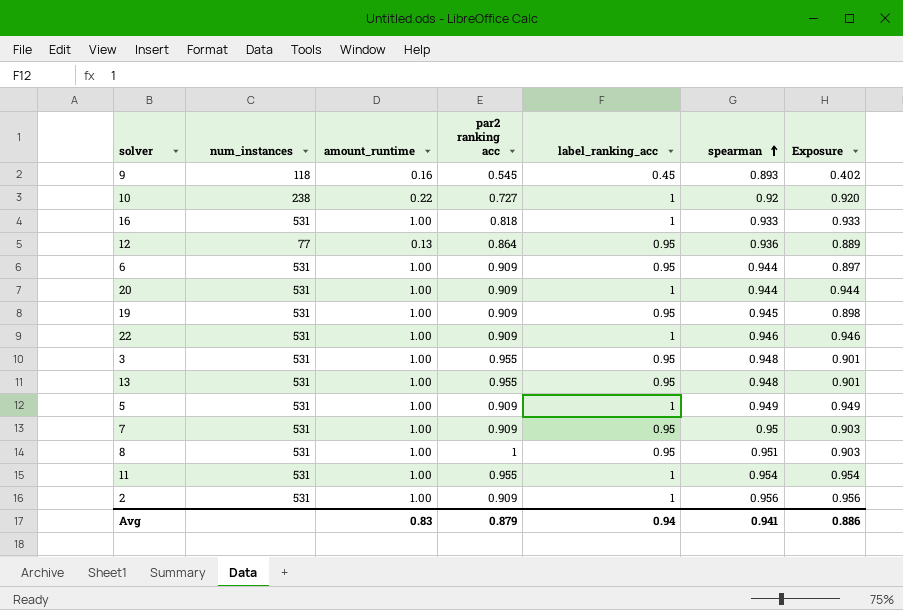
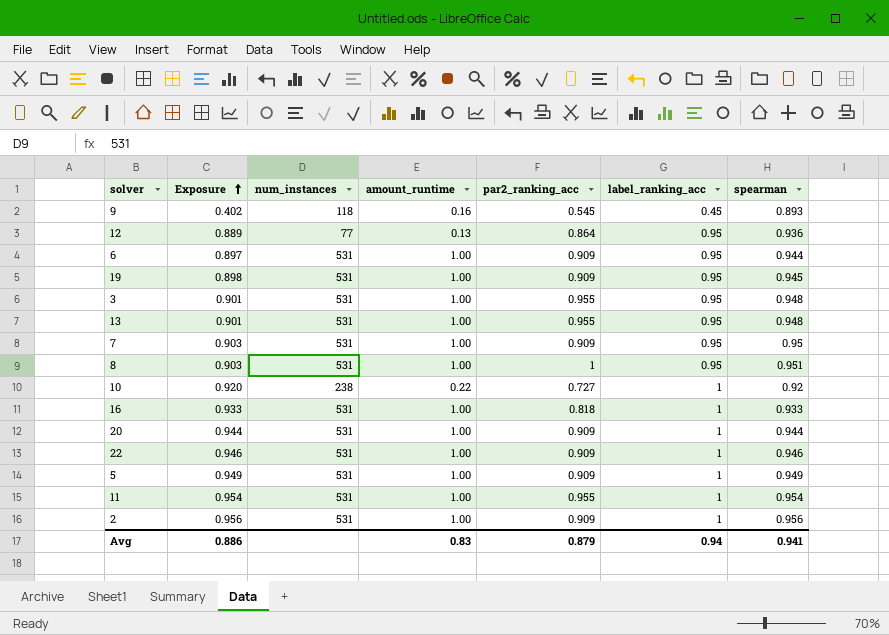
row order: spearman ascending -> Exposure ascending
column Exposure | position: 7 -> 2
column name: par2 ranking acc -> par2_ranking_acc

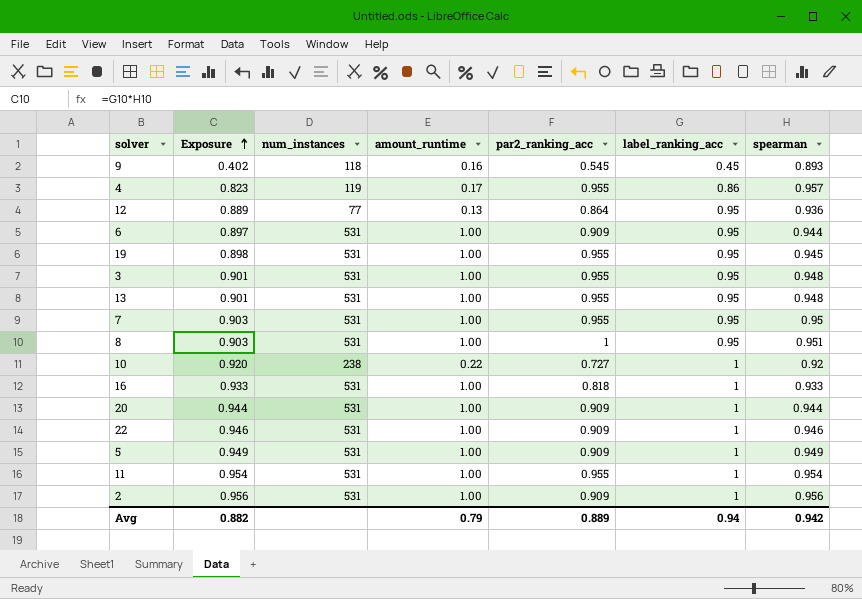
row 4: none -> 0.823 | 119 | 0.17 | 0.955 | 0.86 | 0.957
19 | par2_ranking_acc: 0.909 -> 0.955
7 | par2_ranking_acc: 0.909 -> 0.955
Avg | Exposure: 0.886 -> 0.882
Avg | amount_runtime: 0.83 -> 0.79
Avg | par2_ranking_acc: 0.879 -> 0.889
Avg | spearman: 0.941 -> 0.942

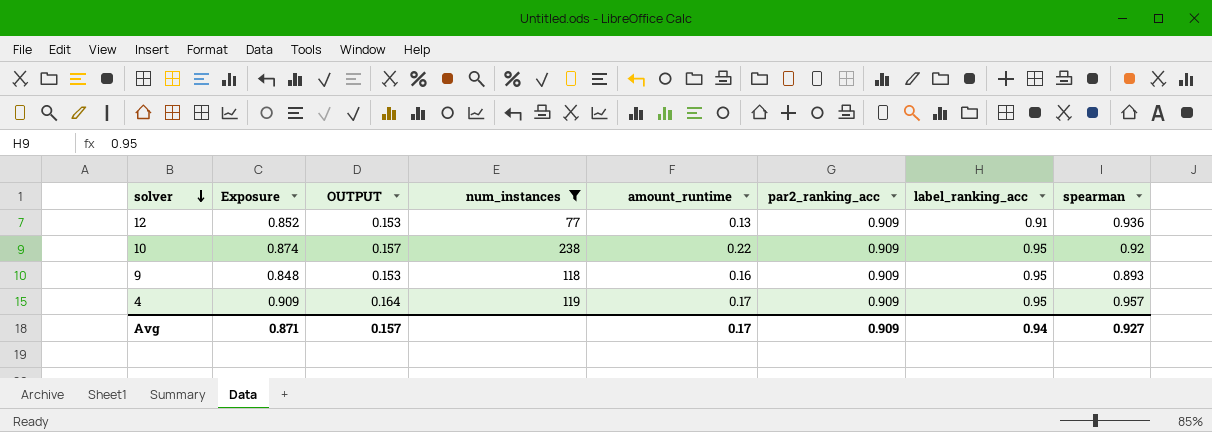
filter: none -> num_instances != 531
row order: Exposure ascending -> solver descending
column OUTPUT | formula: none -> [Exposure] * 0.18
12 | Exposure: 0.889 -> 0.852
12 | par2_ranking_acc: 0.864 -> 0.909
12 | label_ranking_acc: 0.95 -> 0.91
10 | Exposure: 0.920 -> 0.874
10 | par2_ranking_acc: 0.727 -> 0.909
10 | label_ranking_acc: 1 -> 0.95
9 | Exposure: 0.402 -> 0.848
9 | par2_ranking_acc: 0.545 -> 0.909
9 | label_ranking_acc: 0.45 -> 0.95
4 | Exposure: 0.823 -> 0.909
4 | par2_ranking_acc: 0.955 -> 0.909
4 | label_ranking_acc: 0.86 -> 0.95
Avg | Exposure: 0.882 -> 0.871
Avg | amount_runtime: 0.79 -> 0.17
Avg | par2_ranking_acc: 0.889 -> 0.909
Avg | spearman: 0.942 -> 0.927

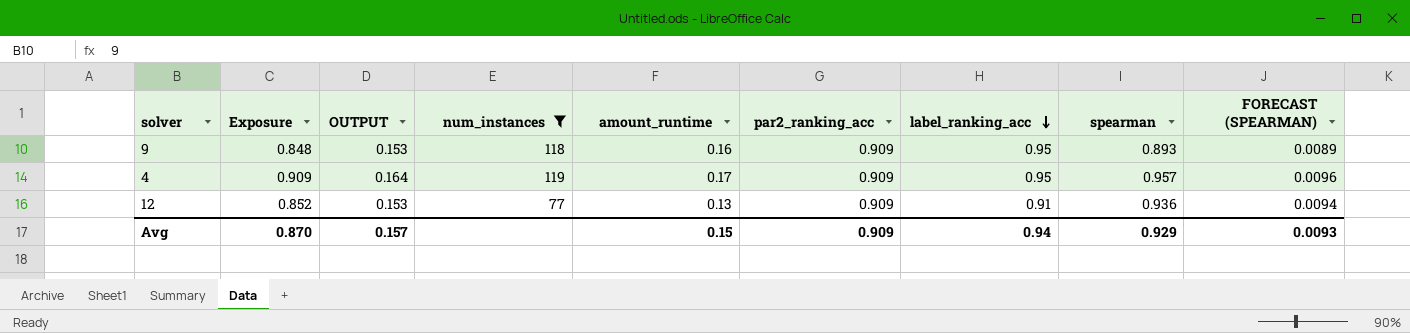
row order: solver descending -> label_ranking_acc descending
column FORECAST (SPEARMAN) | formula: none -> [spearman] * 0.01
row 10: 0.874 | 0.157 | 238 | 0.22 | 0.909 | 0.95 | 0.92 -> none
Avg | Exposure: 0.871 -> 0.870
Avg | amount_runtime: 0.17 -> 0.15
Avg | spearman: 0.927 -> 0.929

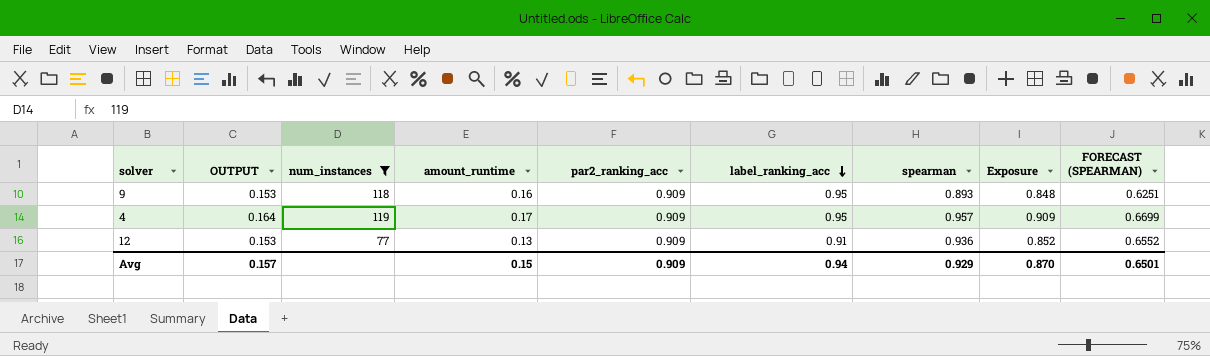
column Exposure | position: 2 -> 8
column FORECAST (SPEARMAN) | formula: [spearman] * 0.01 -> [spearman] * 0.7
Avg | FORECAST (SPEARMAN): 0.0093 -> 0.6501

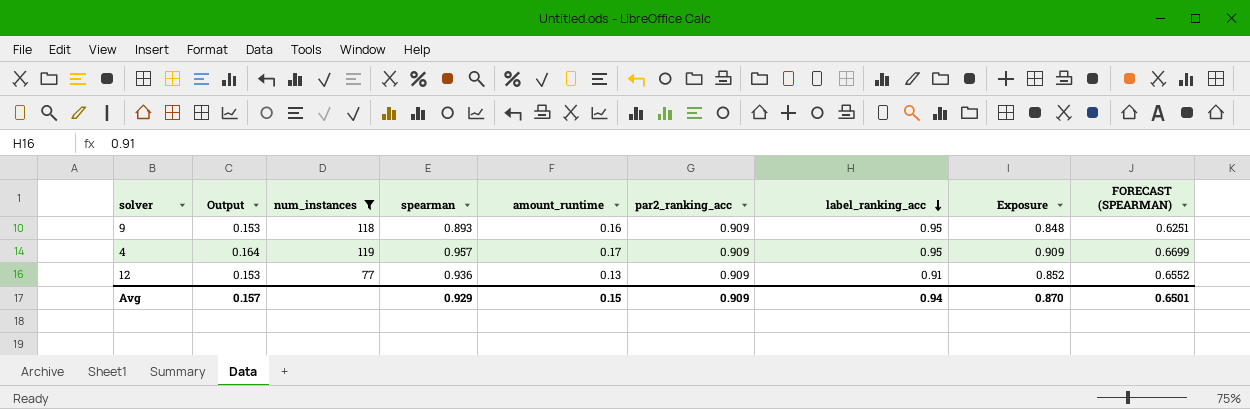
column name: OUTPUT -> Output
column spearman | position: 7 -> 4

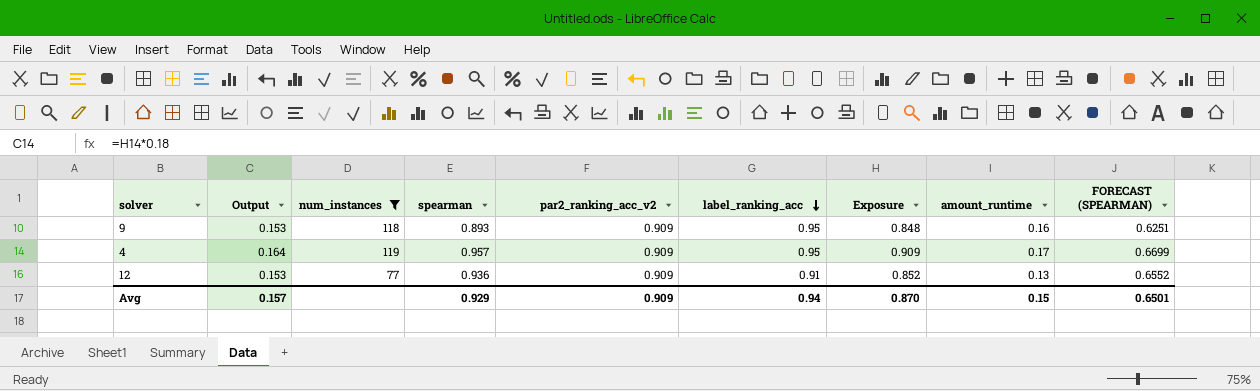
column name: par2_ranking_acc -> par2_ranking_acc_v2
column amount_runtime | position: 5 -> 8

